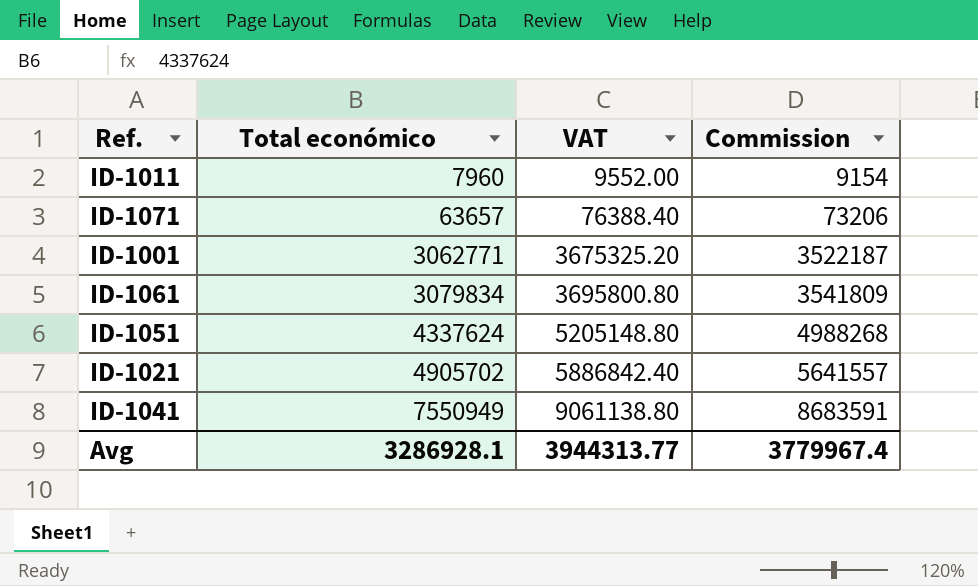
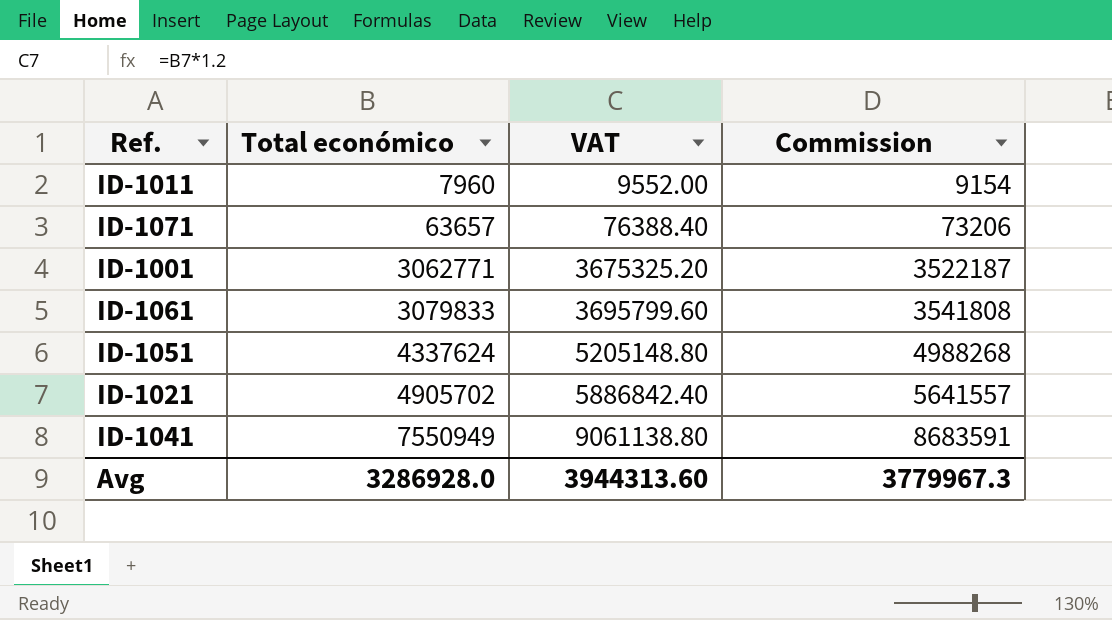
ID-1061 | Total económico: 3079834 -> 3079833
ID-1061 | VAT: 3695800.80 -> 3695799.60
ID-1061 | Commission: 3541809 -> 3541808
Avg | Total económico: 3286928.1 -> 3286928.0
Avg | VAT: 3944313.77 -> 3944313.60
Avg | Commission: 3779967.4 -> 3779967.3

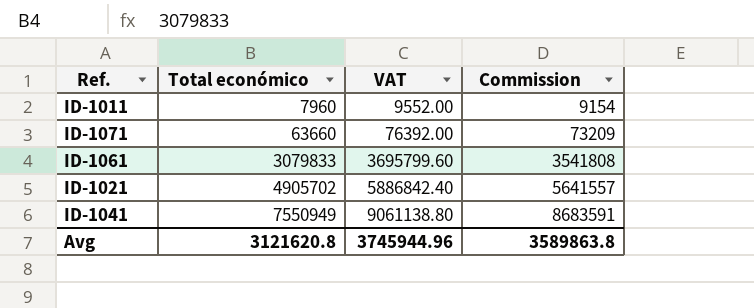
row ID-1001: 3062771 | 3675325.20 | 3522187 -> none
row ID-1051: 4337624 | 5205148.80 | 4988268 -> none
ID-1071 | Total económico: 63657 -> 63660
ID-1071 | VAT: 76388.40 -> 76392.00
ID-1071 | Commission: 73206 -> 73209
Avg | Total económico: 3286928.0 -> 3121620.8
Avg | VAT: 3944313.60 -> 3745944.96
Avg | Commission: 3779967.3 -> 3589863.8

